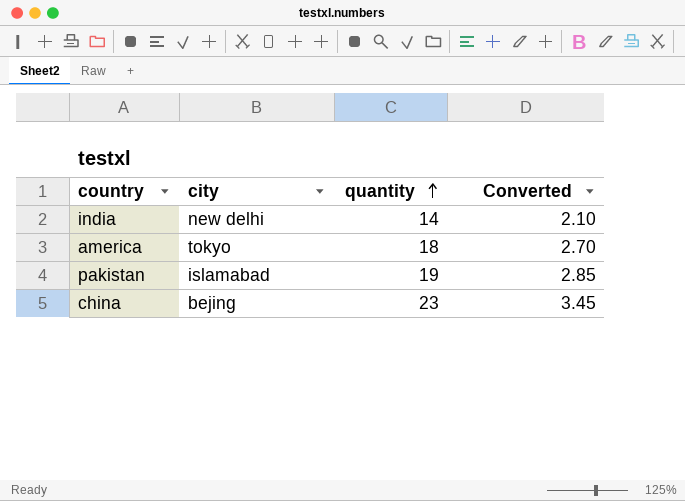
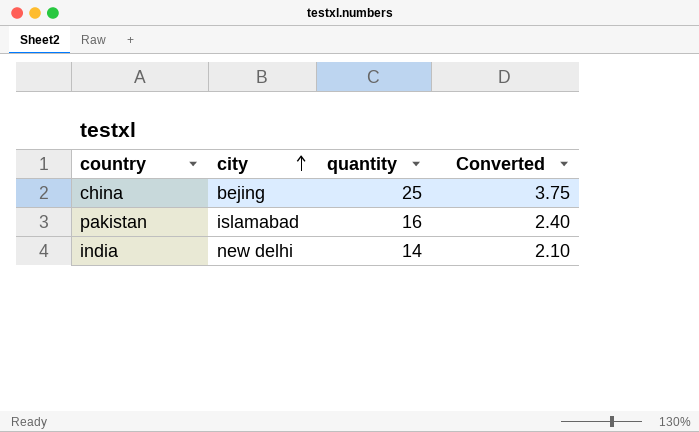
row order: quantity ascending -> city ascending
row america: tokyo | 18 | 2.70 -> none
china | quantity: 23 -> 25
china | Converted: 3.45 -> 3.75
pakistan | quantity: 19 -> 16
pakistan | Converted: 2.85 -> 2.40

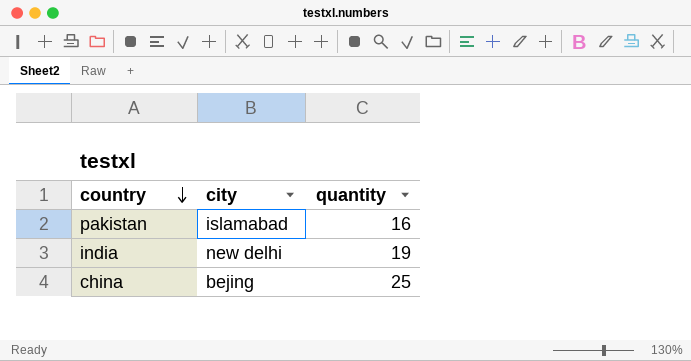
row order: city ascending -> country descending
column Converted | formula: [quantity] * 0.15 -> none
india | quantity: 14 -> 19

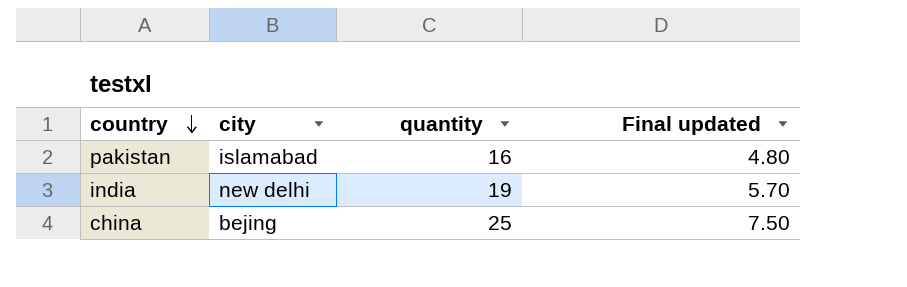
column Final updated | formula: none -> [quantity] * 0.3

